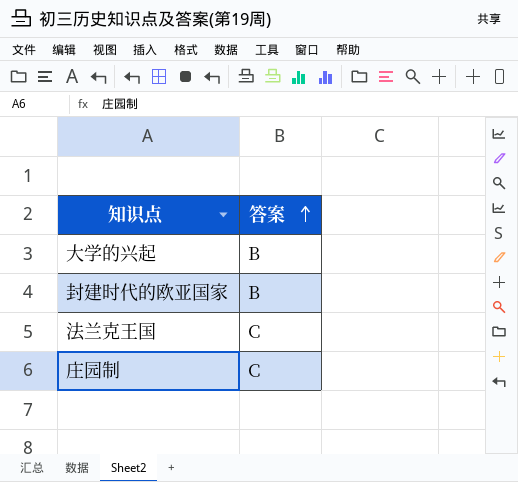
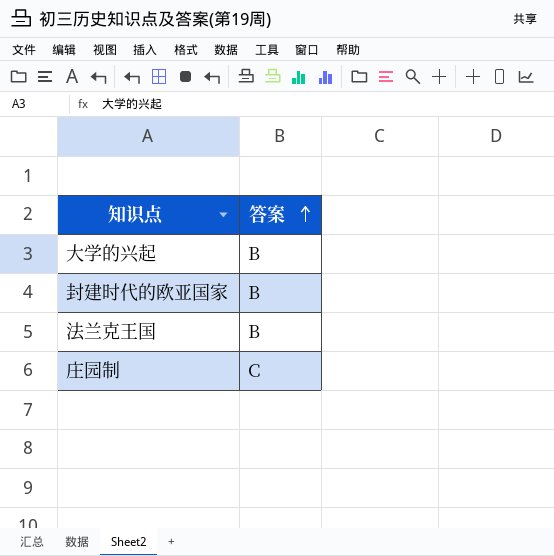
法兰克王国 | 答案: C -> B

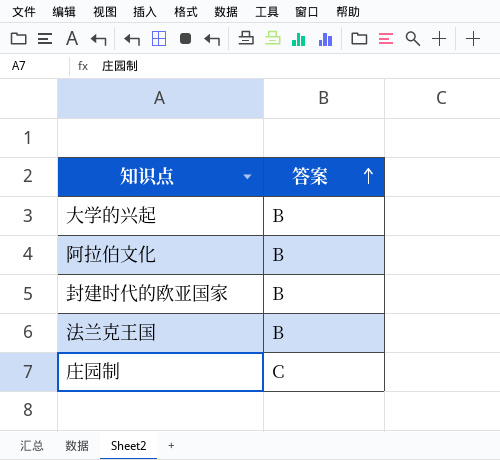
row 阿拉伯文化: none -> B

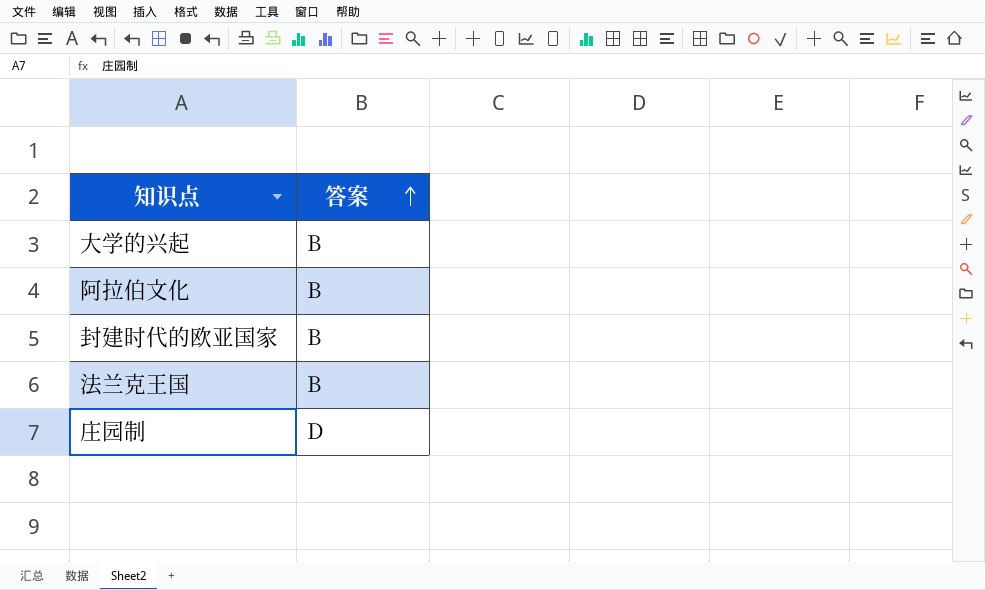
庄园制 | 答案: C -> D

